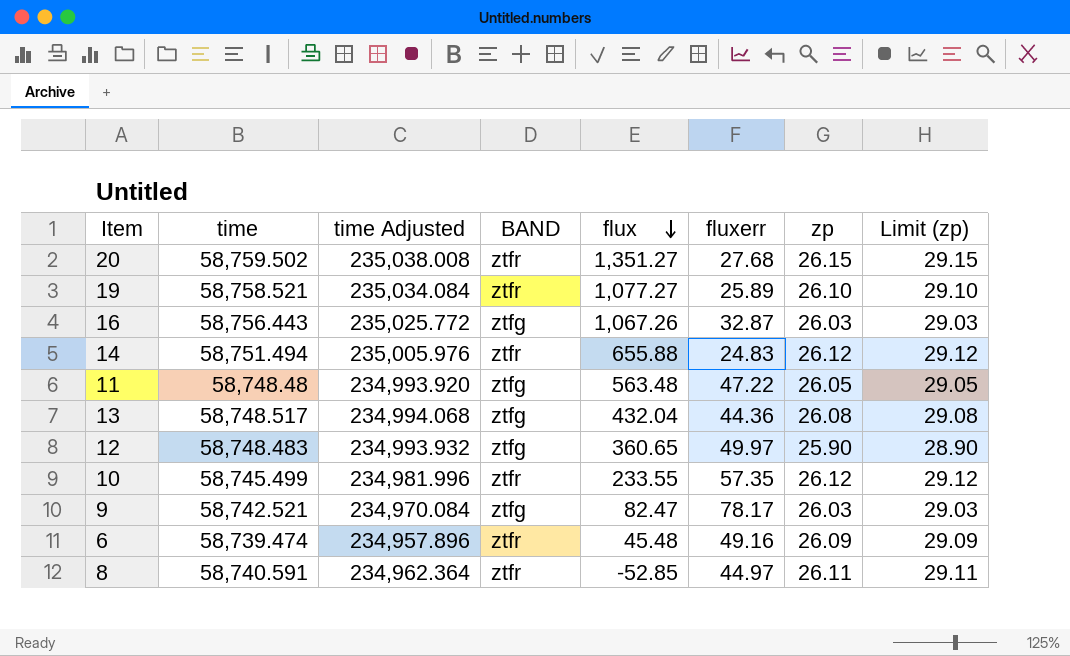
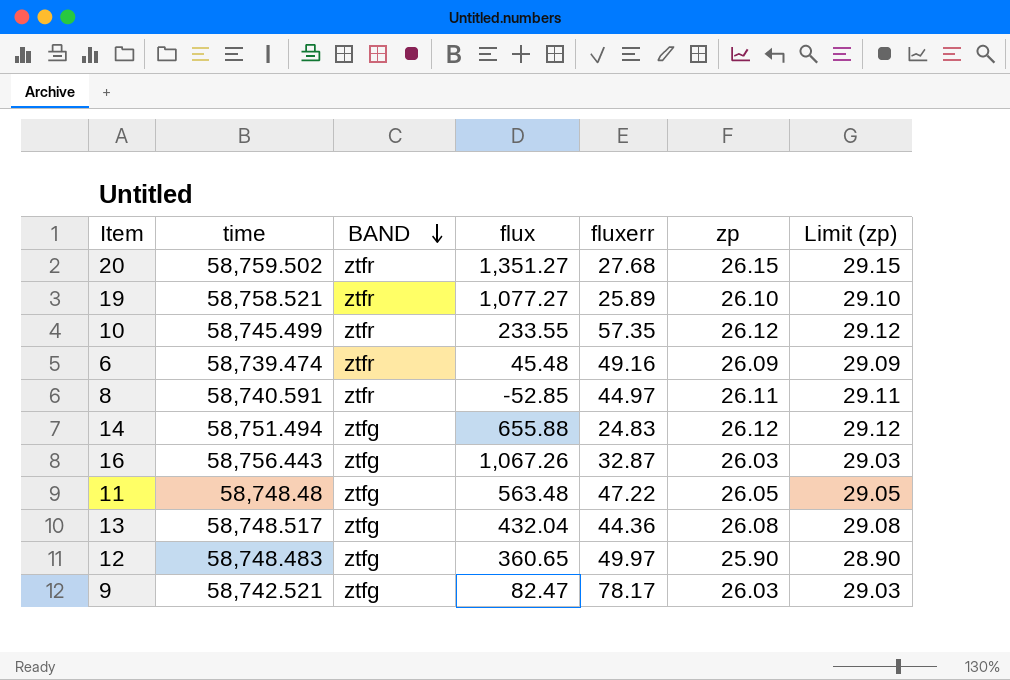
row order: flux descending -> BAND descending
column time Adjusted | formula: [time] * 4 -> none
14 | BAND: ztfr -> ztfg

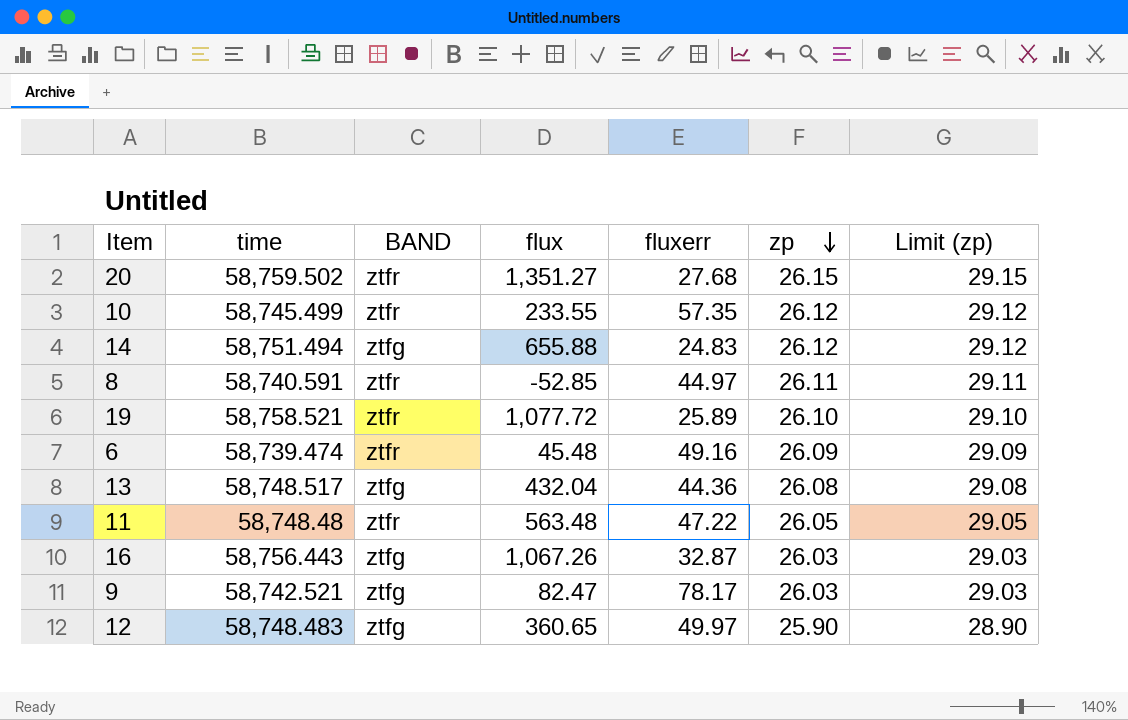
row order: BAND descending -> zp descending
19 | flux: 1,077.27 -> 1,077.72
11 | BAND: ztfg -> ztfr

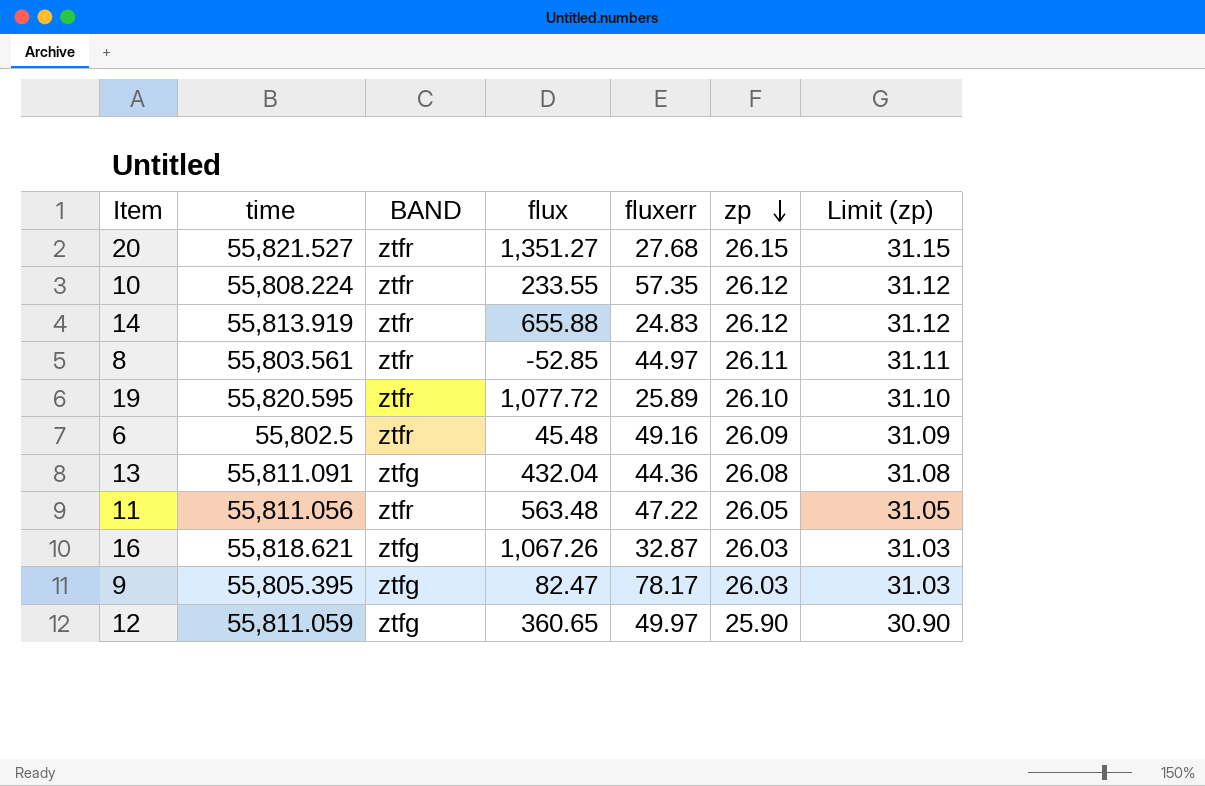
column Limit (zp) | formula: [zp] + 3 -> [zp] + 5
20 | time: 58,759.502 -> 55,821.527
10 | time: 58,745.499 -> 55,808.224
14 | time: 58,751.494 -> 55,813.919
14 | BAND: ztfg -> ztfr
8 | time: 58,740.591 -> 55,803.561
19 | time: 58,758.521 -> 55,820.595
6 | time: 58,739.474 -> 55,802.5
13 | time: 58,748.517 -> 55,811.091
11 | time: 58,748.48 -> 55,811.056
16 | time: 58,756.443 -> 55,818.621
9 | time: 58,742.521 -> 55,805.395
12 | time: 58,748.483 -> 55,811.059

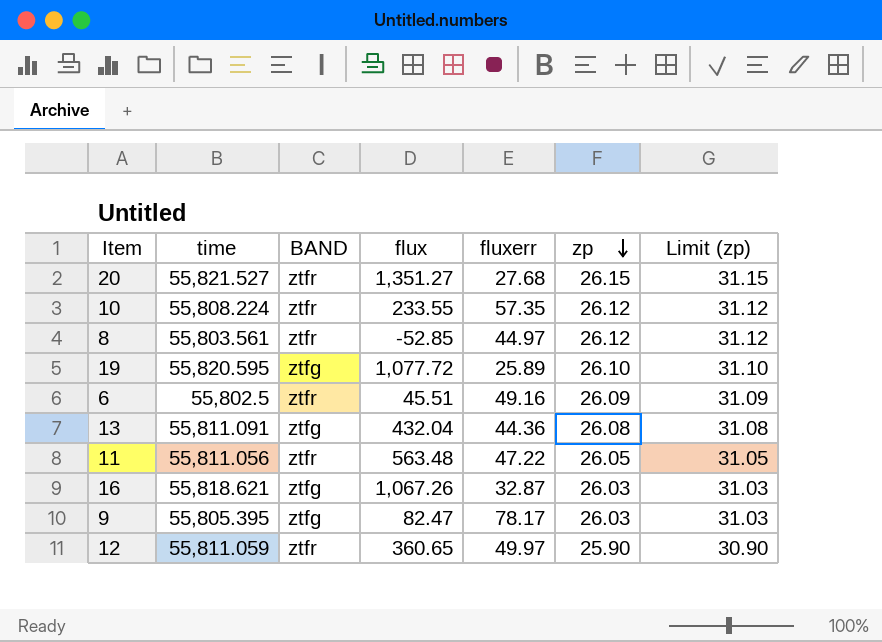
row 14: 55,813.919 | ztfr | 655.88 | 24.83 | 26.12 | 31.12 -> none
8 | zp: 26.11 -> 26.12
8 | Limit (zp): 31.11 -> 31.12
19 | BAND: ztfr -> ztfg
6 | flux: 45.48 -> 45.51
12 | BAND: ztfg -> ztfr

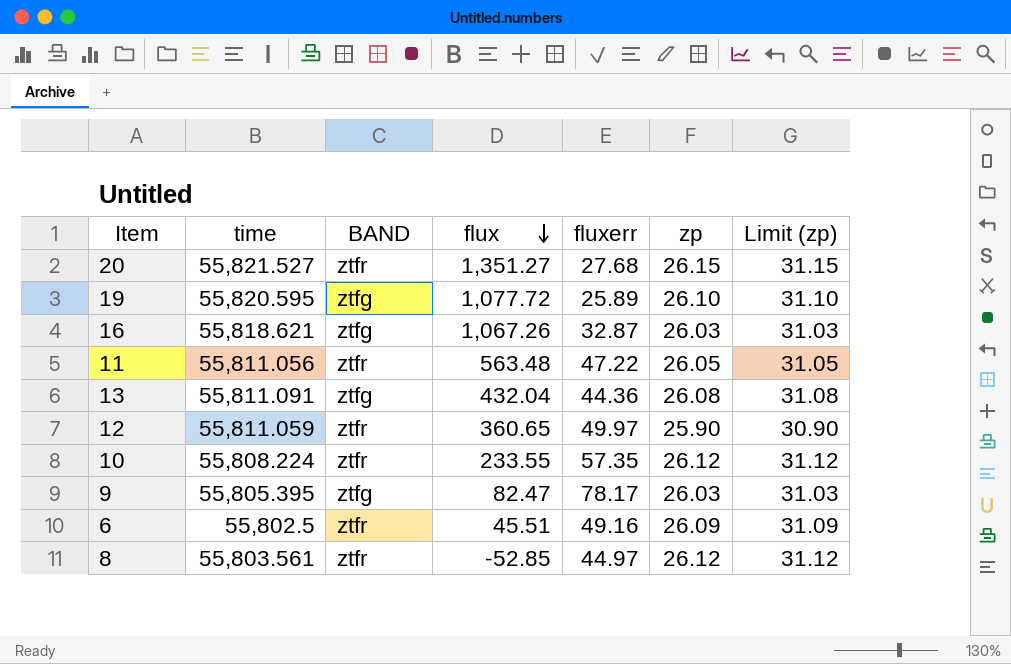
row order: zp descending -> flux descending

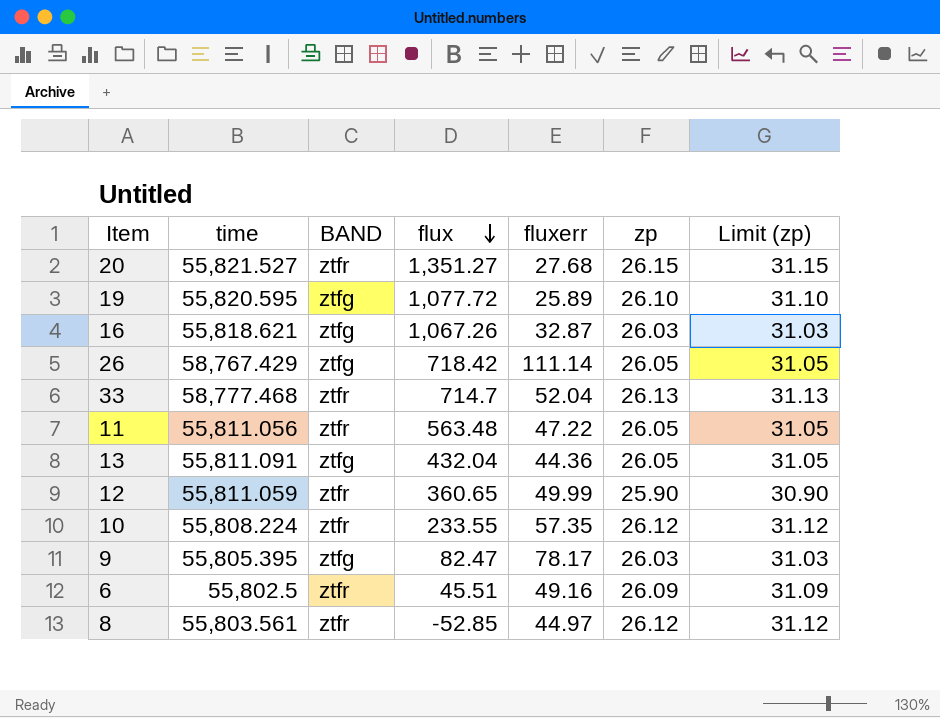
row 26: none -> 58,767.429 | ztfg | 718.42 | 111.14 | 26.05 | 31.05
row 33: none -> 58,777.468 | ztfr | 714.7 | 52.04 | 26.13 | 31.13
13 | zp: 26.08 -> 26.05
13 | Limit (zp): 31.08 -> 31.05
12 | fluxerr: 49.97 -> 49.99

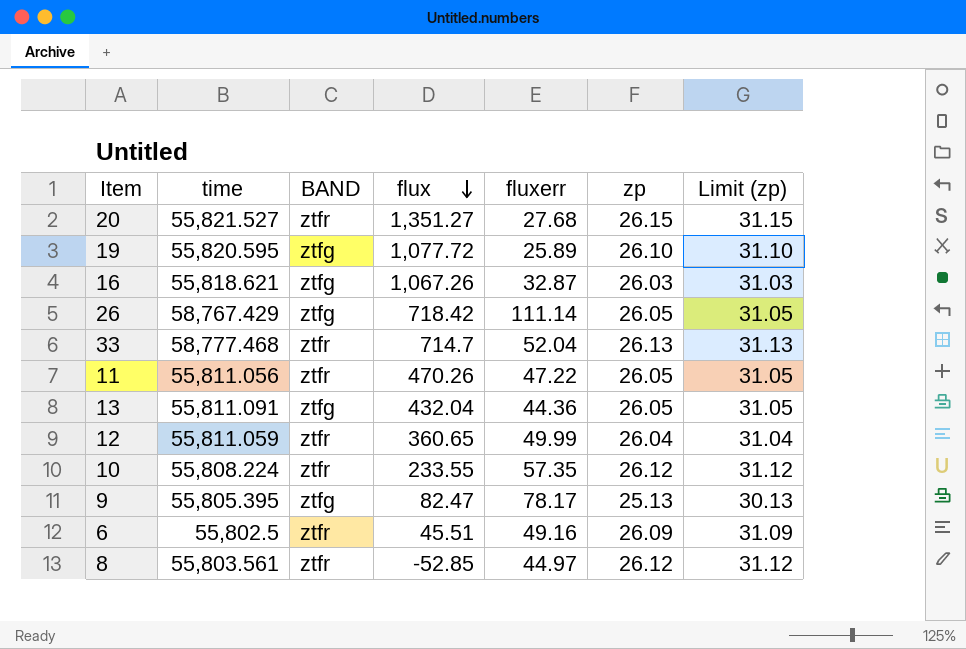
11 | flux: 563.48 -> 470.26
12 | zp: 25.90 -> 26.04
12 | Limit (zp): 30.90 -> 31.04
9 | zp: 26.03 -> 25.13
9 | Limit (zp): 31.03 -> 30.13

